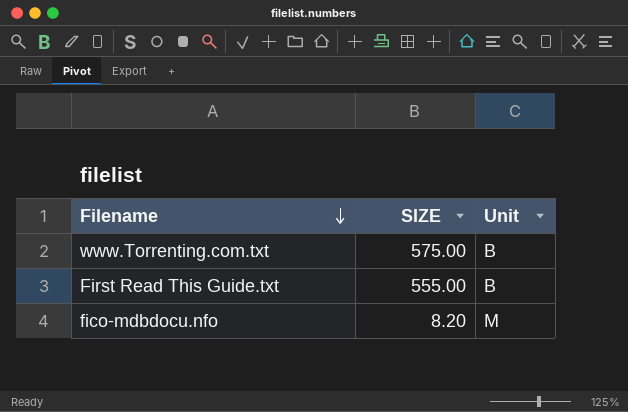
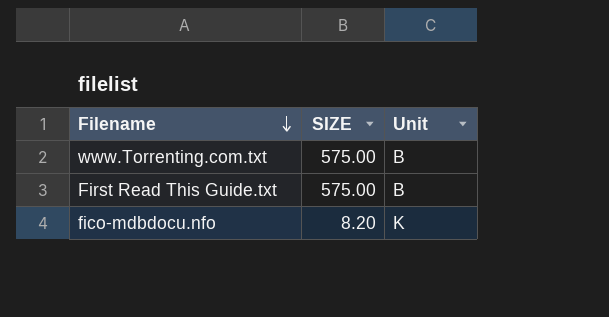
First Read This Guide.txt | SIZE: 555.00 -> 575.00
fico-mdbdocu.nfo | Unit: M -> K

